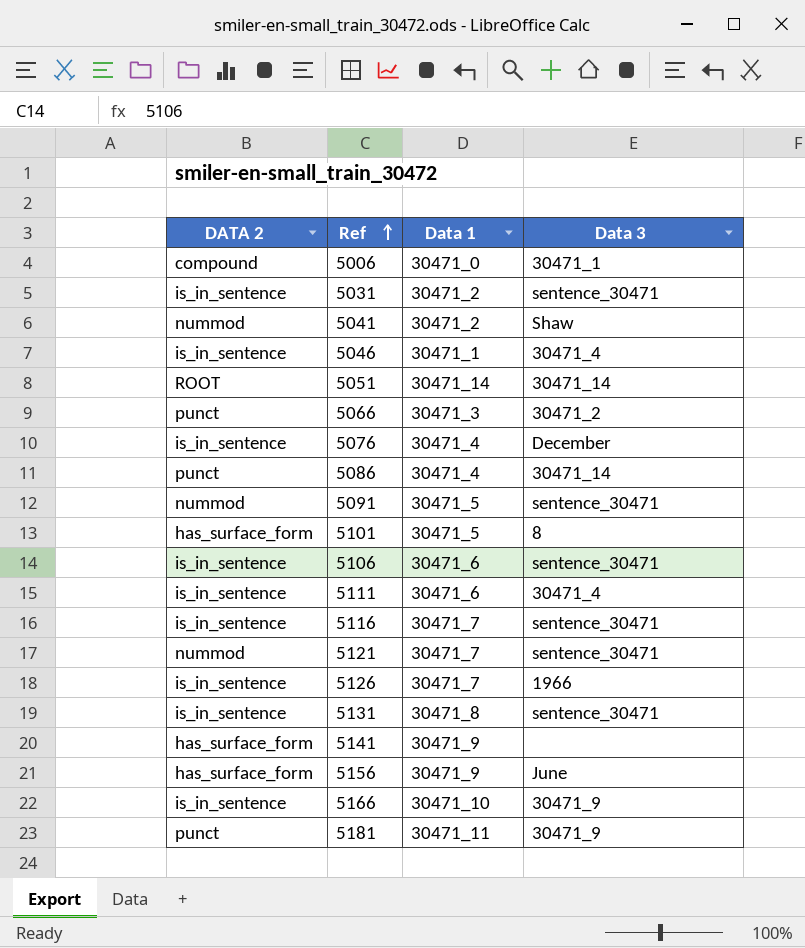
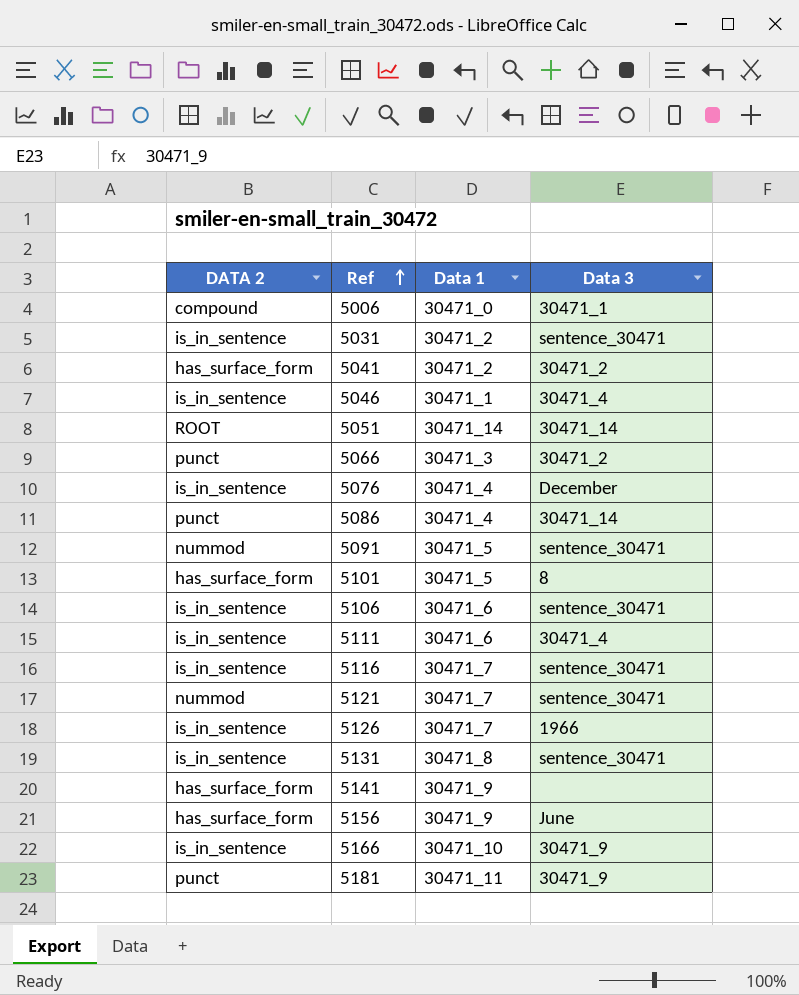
5041 | DATA 2: nummod -> has_surface_form
5041 | Data 3: Shaw -> 30471_2

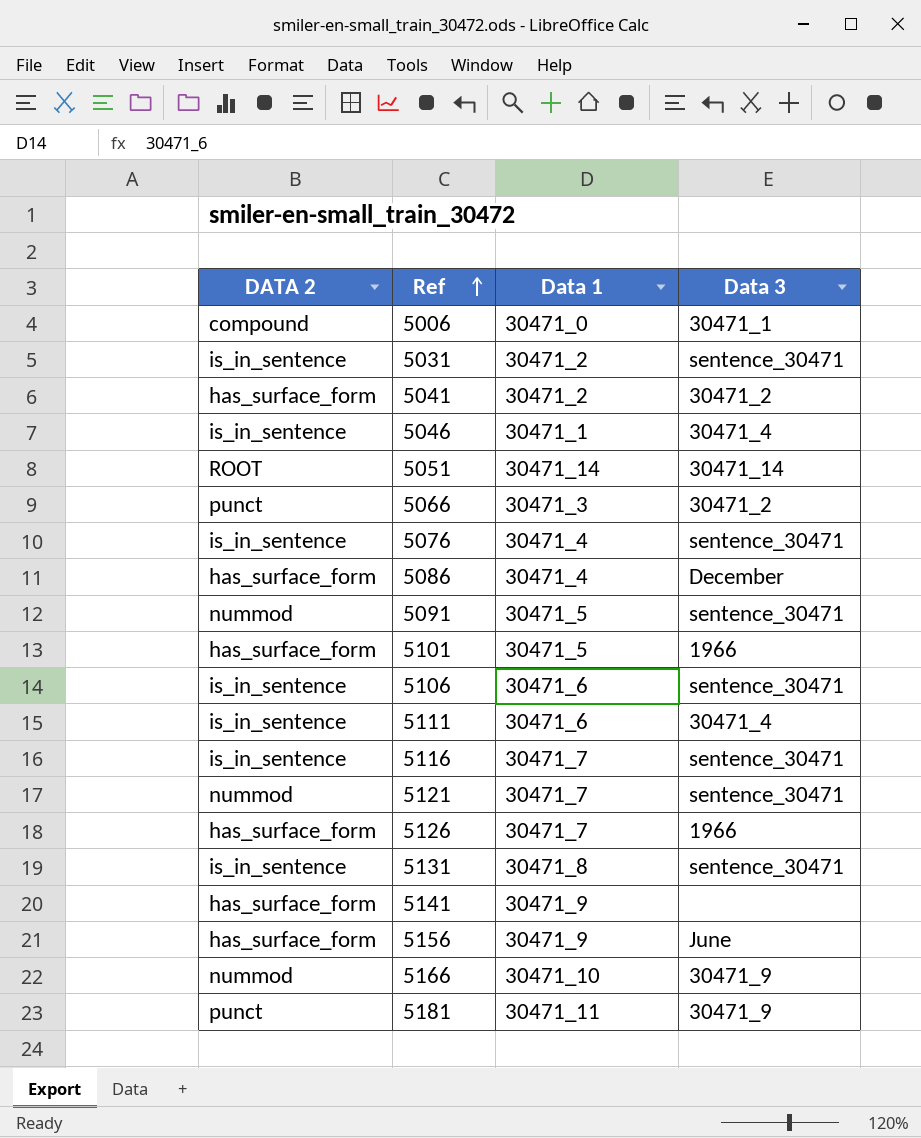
5076 | Data 3: December -> sentence_30471
5086 | DATA 2: punct -> has_surface_form
5086 | Data 3: 30471_14 -> December
5101 | Data 3: 8 -> 1966
5126 | DATA 2: is_in_sentence -> has_surface_form
5166 | DATA 2: is_in_sentence -> nummod

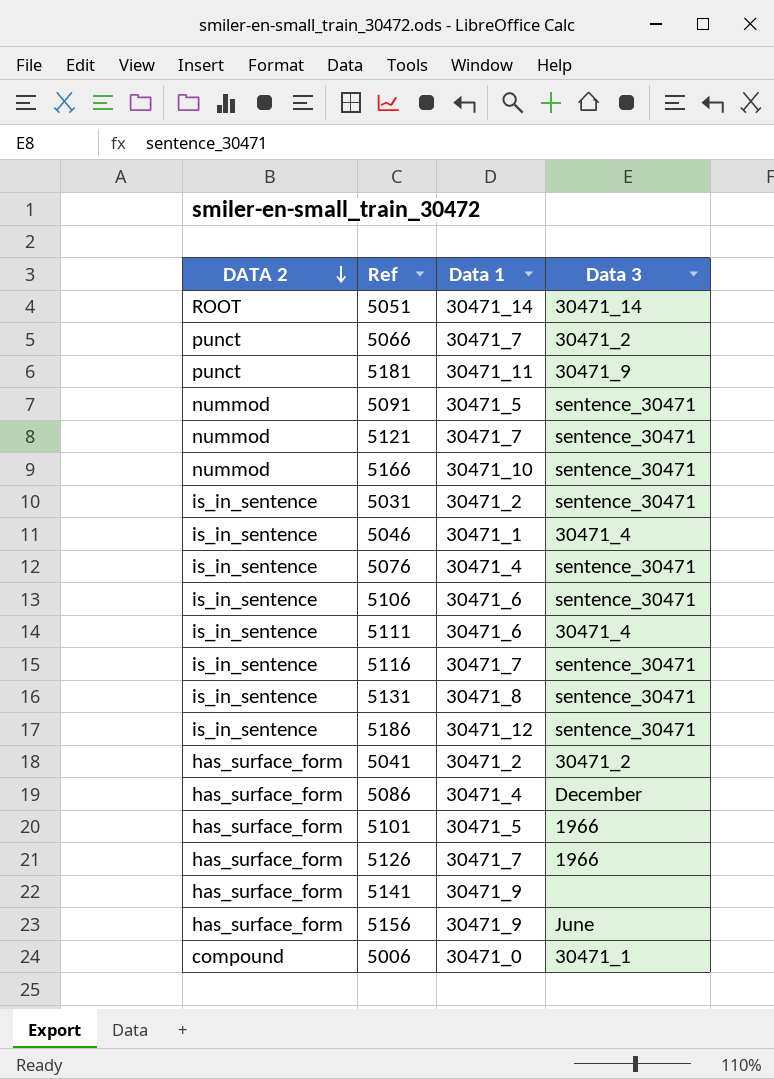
row order: Ref ascending -> DATA 2 descending
5066 | Data 1: 30471_3 -> 30471_7
5166 | Data 3: 30471_9 -> sentence_30471
row 5186: none -> is_in_sentence | 30471_12 | sentence_30471

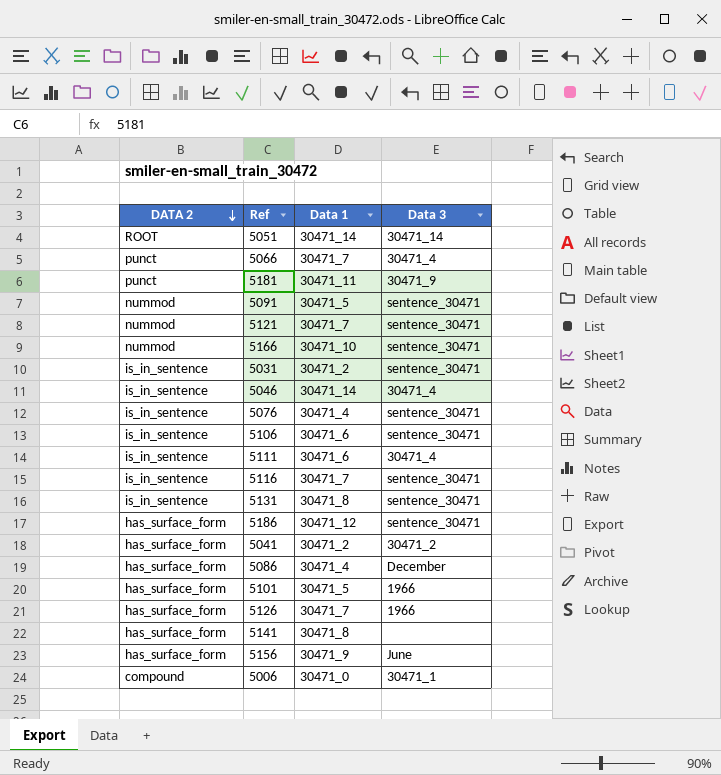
5066 | Data 3: 30471_2 -> 30471_4
5046 | Data 1: 30471_1 -> 30471_14
5186 | DATA 2: is_in_sentence -> has_surface_form
5141 | Data 1: 30471_9 -> 30471_8

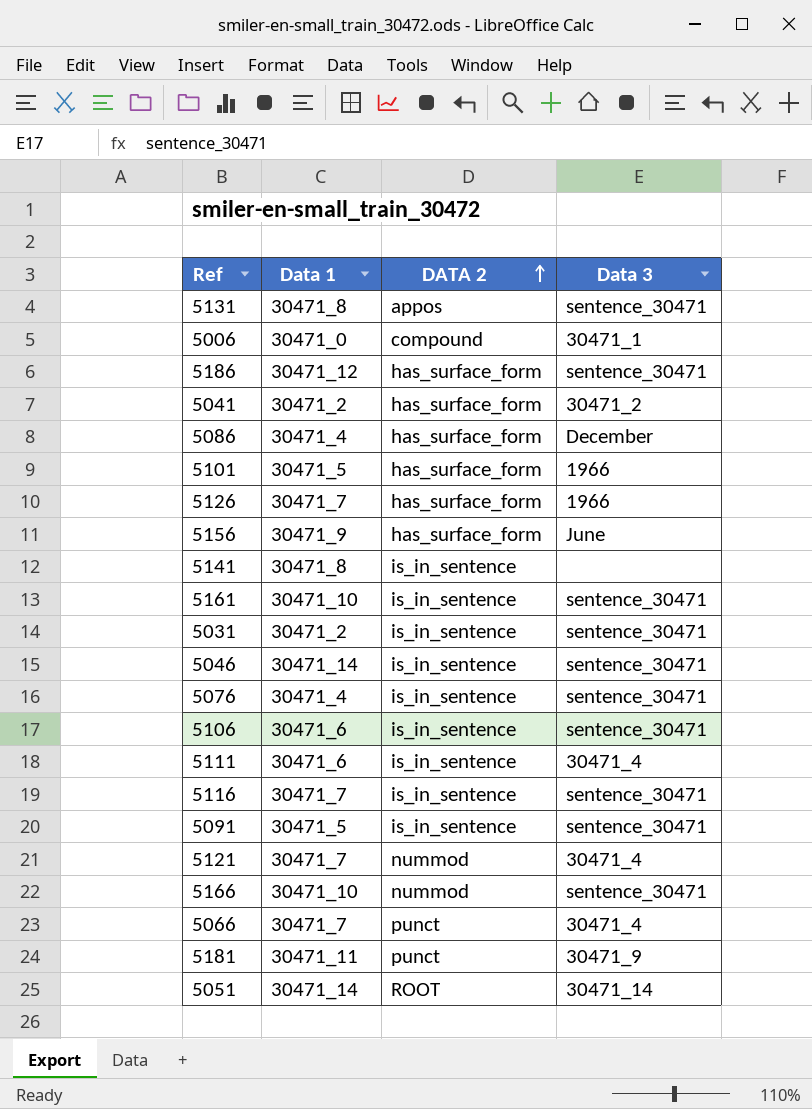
row order: DATA 2 descending -> DATA 2 ascending
column DATA 2 | position: 1 -> 3
5131 | DATA 2: is_in_sentence -> appos
5141 | DATA 2: has_surface_form -> is_in_sentence
row 5161: none -> 30471_10 | is_in_sentence | sentence_30471
5046 | Data 3: 30471_4 -> sentence_30471
5091 | DATA 2: nummod -> is_in_sentence
5121 | Data 3: sentence_30471 -> 30471_4

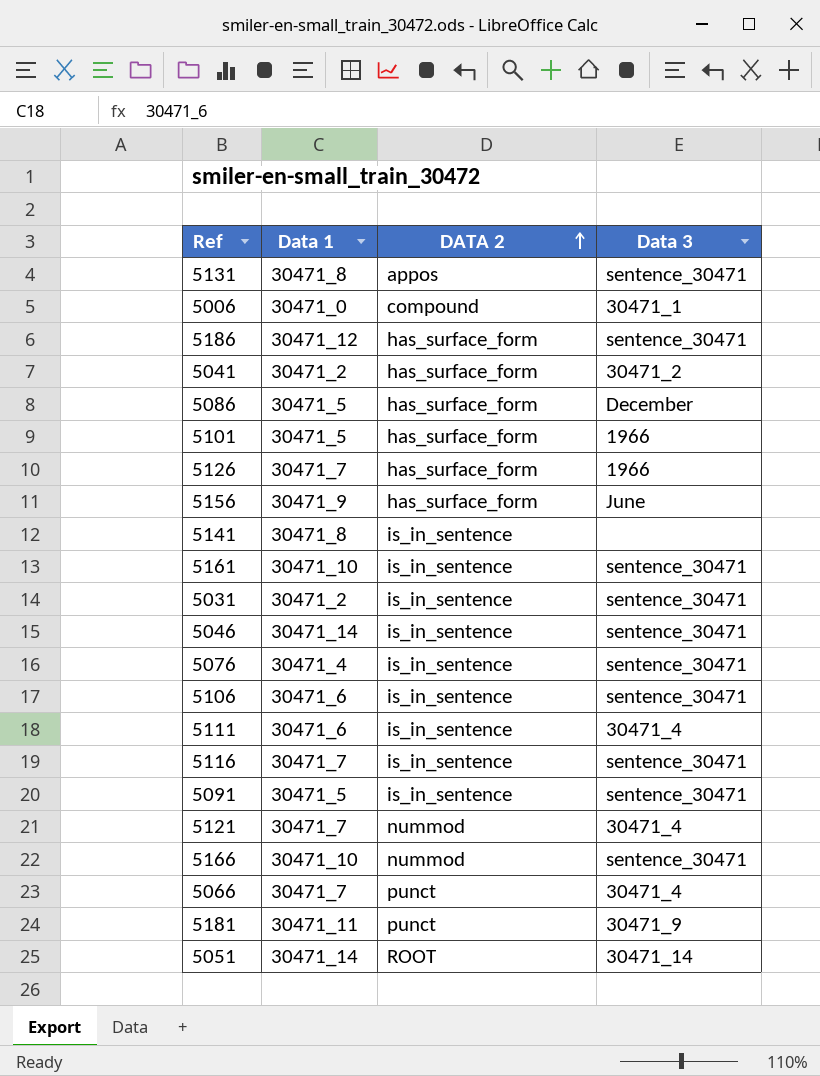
5086 | Data 1: 30471_4 -> 30471_5

